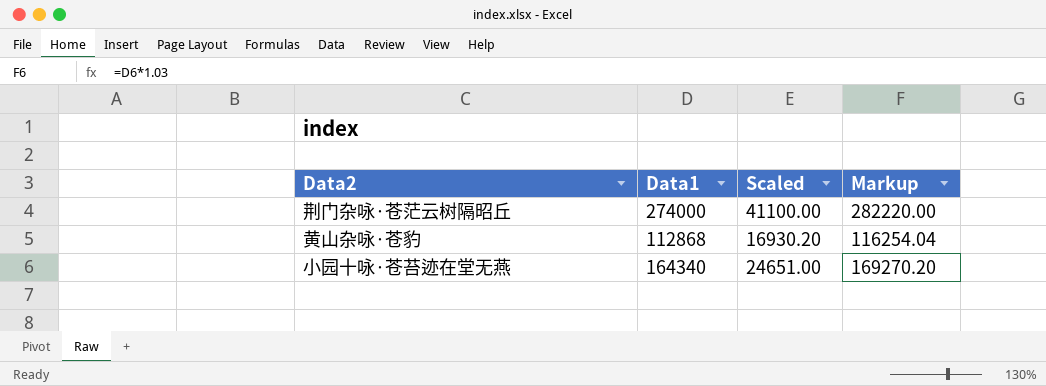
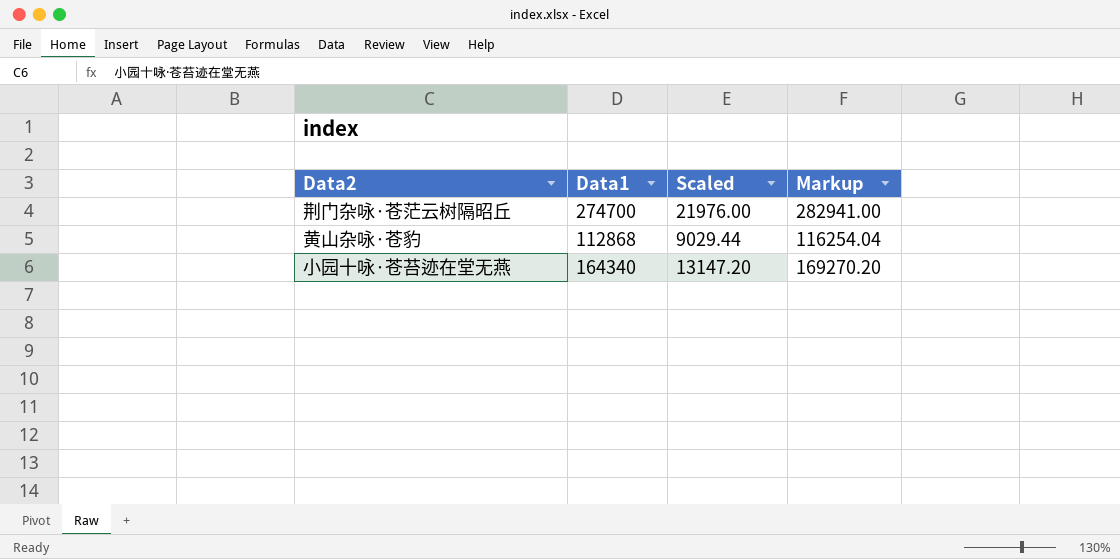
column Scaled | formula: [Data1] * 0.15 -> [Data1] * 0.08
荆门杂咏·苍茫云树隔昭丘 | Data1: 274000 -> 274700
荆门杂咏·苍茫云树隔昭丘 | Markup: 282220.00 -> 282941.00

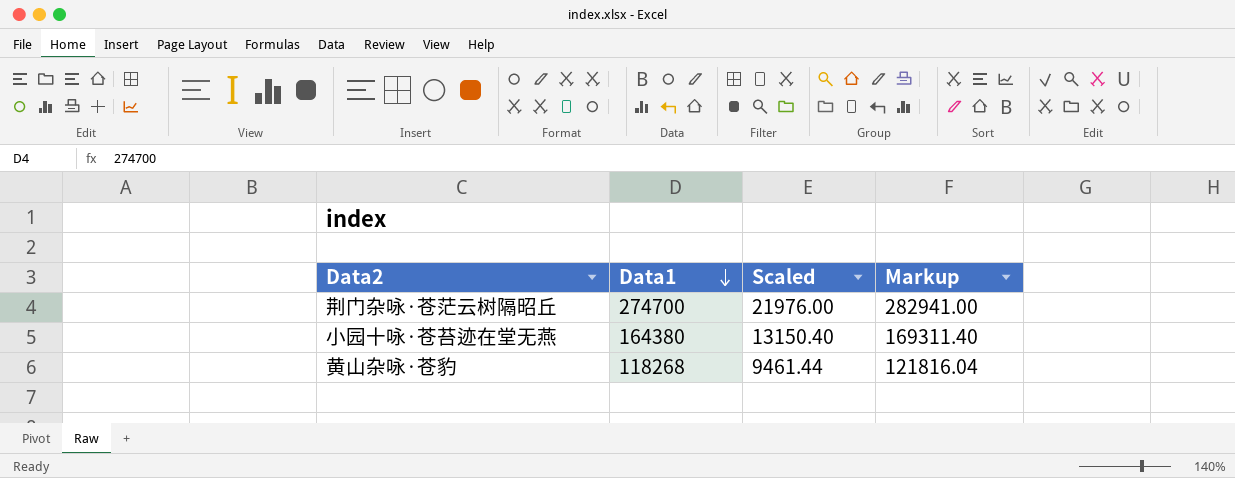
row order: none -> Data1 descending
小园十咏·苍苔迹在堂无燕 | Data1: 164340 -> 164380
小园十咏·苍苔迹在堂无燕 | Scaled: 13147.20 -> 13150.40
小园十咏·苍苔迹在堂无燕 | Markup: 169270.20 -> 169311.40
黄山杂咏·苍豹 | Data1: 112868 -> 118268
黄山杂咏·苍豹 | Scaled: 9029.44 -> 9461.44
黄山杂咏·苍豹 | Markup: 116254.04 -> 121816.04

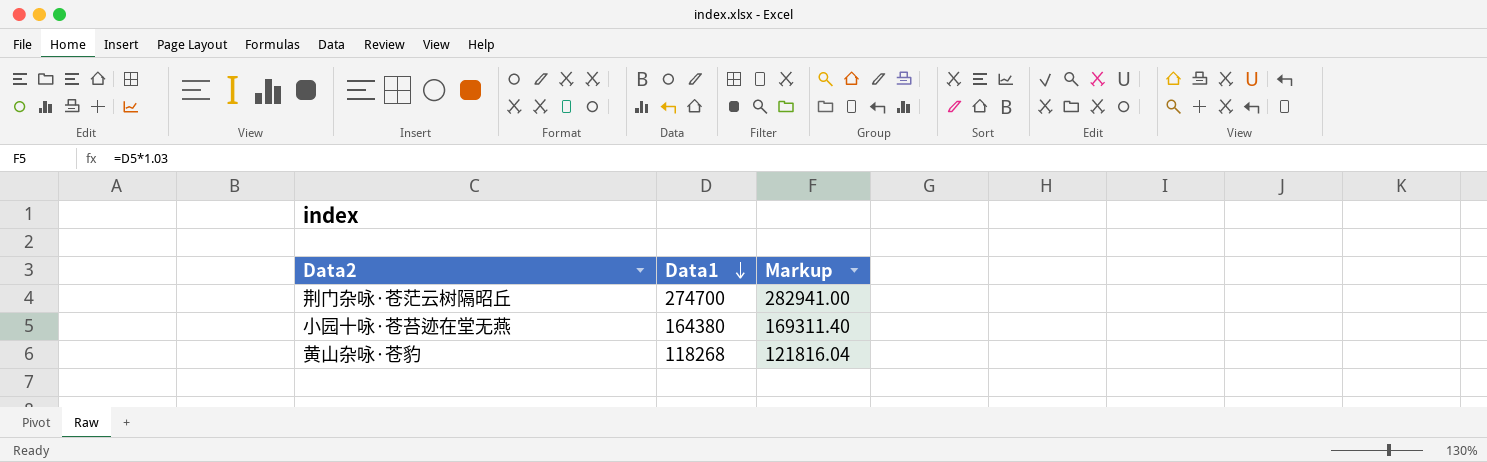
column Scaled | formula: [Data1] * 0.08 -> none

